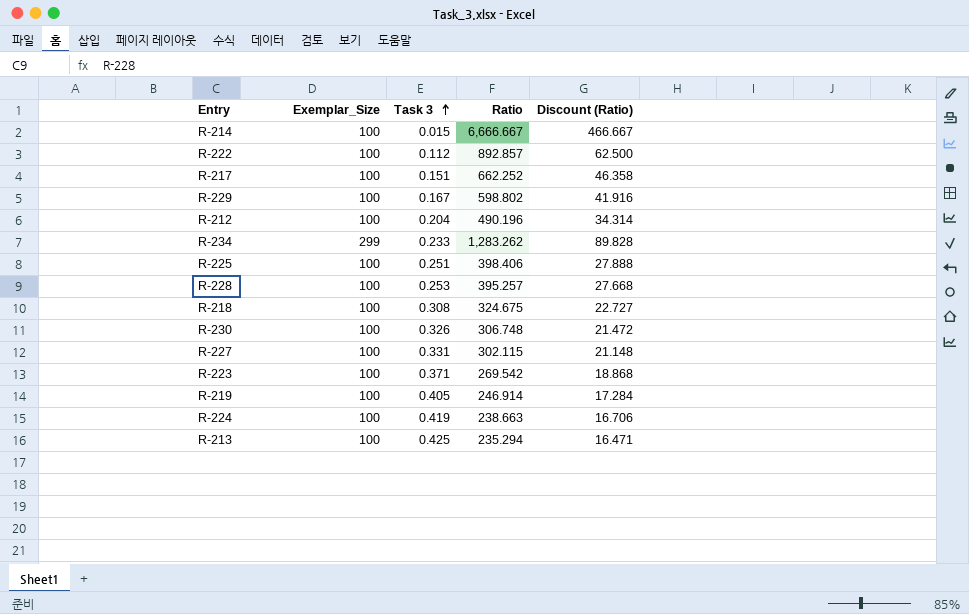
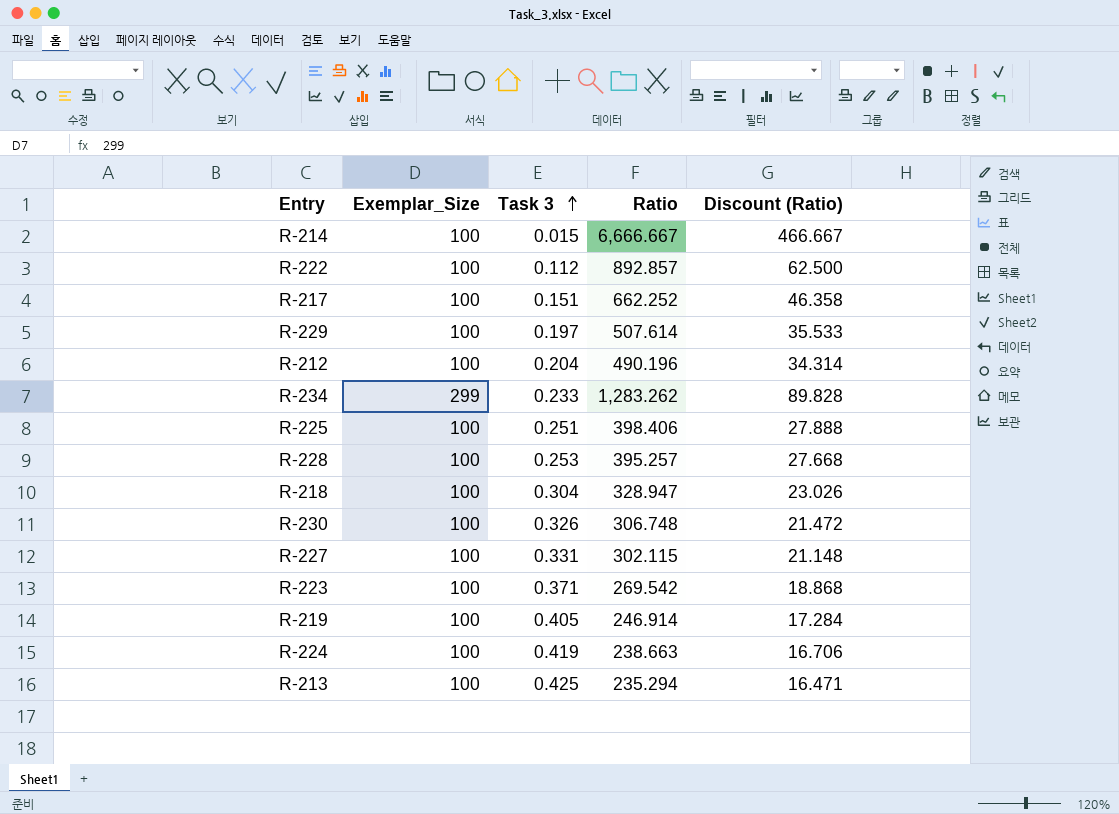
R-229 | Task 3: 0.167 -> 0.197
R-229 | Ratio: 598.802 -> 507.614
R-229 | Discount (Ratio): 41.916 -> 35.533
R-218 | Task 3: 0.308 -> 0.304
R-218 | Ratio: 324.675 -> 328.947
R-218 | Discount (Ratio): 22.727 -> 23.026

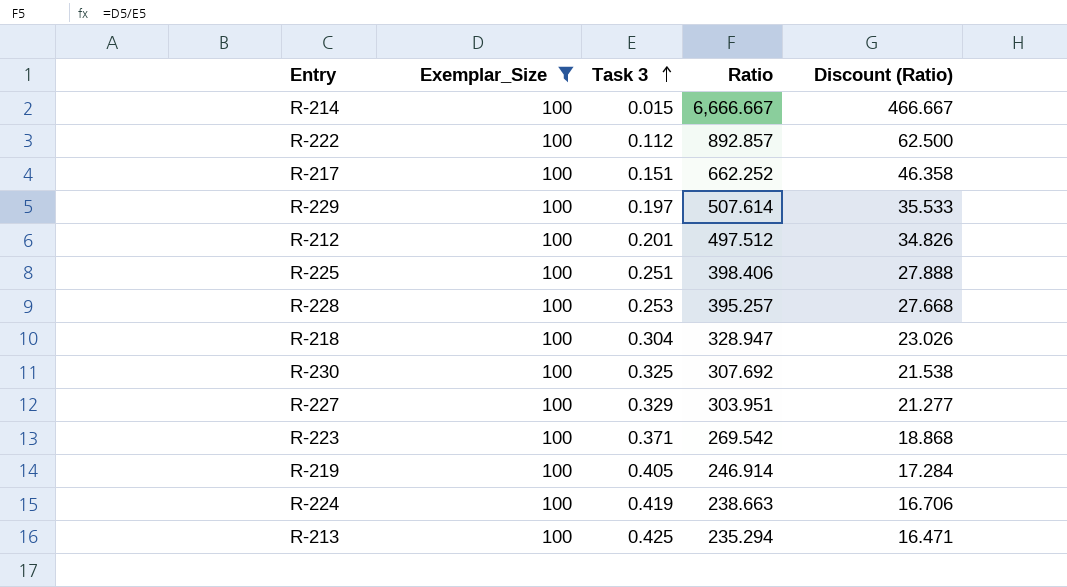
filter: none -> Exemplar_Size = 100
R-212 | Task 3: 0.204 -> 0.201
R-212 | Ratio: 490.196 -> 497.512
R-212 | Discount (Ratio): 34.314 -> 34.826
R-230 | Task 3: 0.326 -> 0.325
R-230 | Ratio: 306.748 -> 307.692
R-230 | Discount (Ratio): 21.472 -> 21.538
R-227 | Task 3: 0.331 -> 0.329
R-227 | Ratio: 302.115 -> 303.951
R-227 | Discount (Ratio): 21.148 -> 21.277

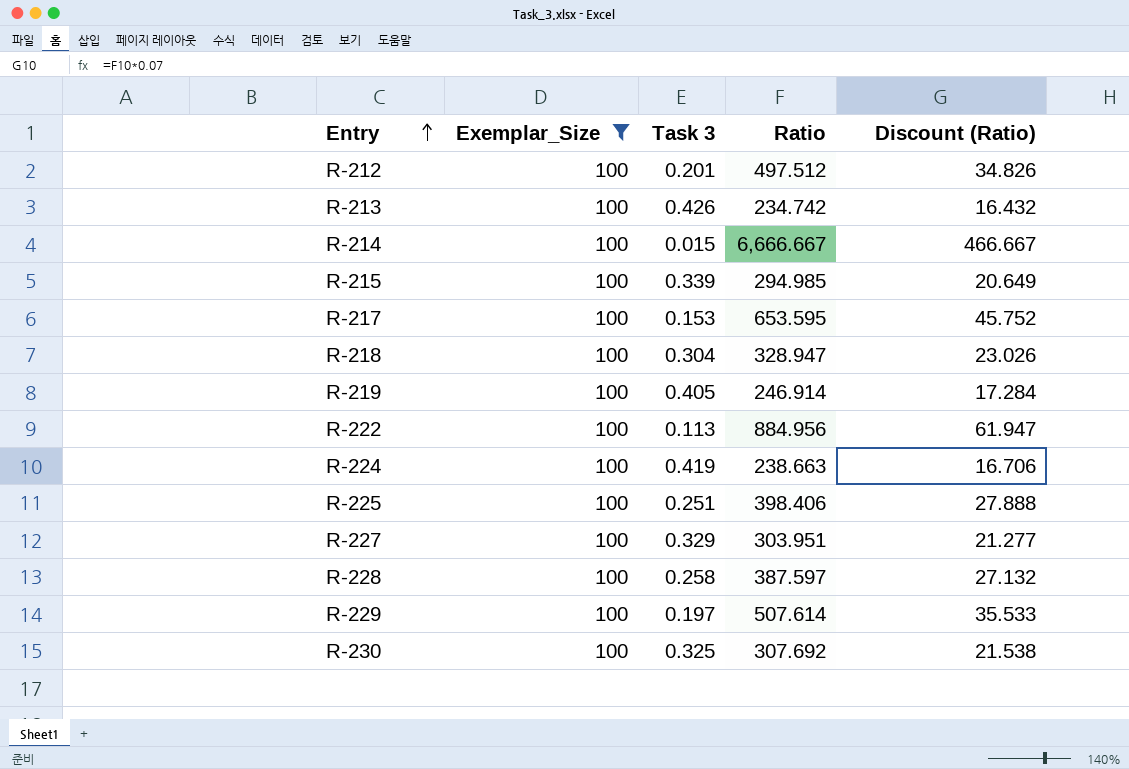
row order: Task 3 ascending -> Entry ascending
row R-223: 100 | 0.371 | 269.542 | 18.868 -> none
R-213 | Task 3: 0.425 -> 0.426
R-213 | Ratio: 235.294 -> 234.742
R-213 | Discount (Ratio): 16.471 -> 16.432
row R-215: none -> 100 | 0.339 | 294.985 | 20.649
R-217 | Task 3: 0.151 -> 0.153
R-217 | Ratio: 662.252 -> 653.595
R-217 | Discount (Ratio): 46.358 -> 45.752
R-222 | Task 3: 0.112 -> 0.113
R-222 | Ratio: 892.857 -> 884.956
R-222 | Discount (Ratio): 62.500 -> 61.947
R-228 | Task 3: 0.253 -> 0.258
R-228 | Ratio: 395.257 -> 387.597
R-228 | Discount (Ratio): 27.668 -> 27.132

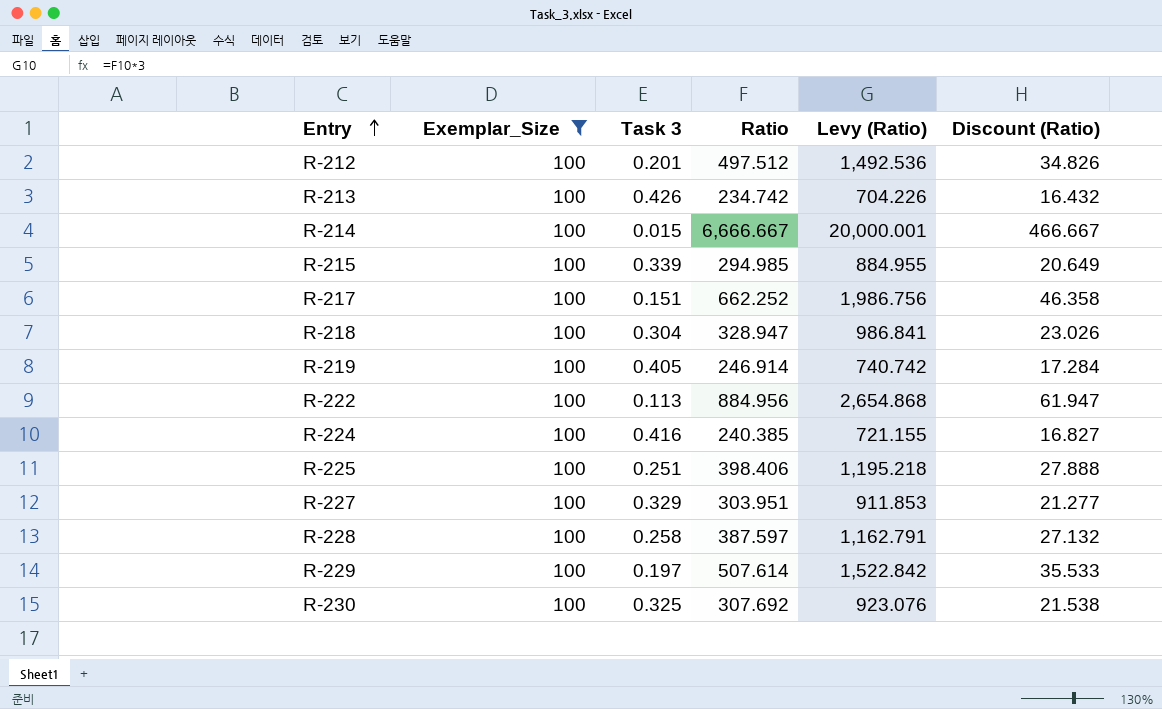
column Levy (Ratio) | formula: none -> [Ratio] * 3
R-217 | Task 3: 0.153 -> 0.151
R-217 | Ratio: 653.595 -> 662.252
R-217 | Discount (Ratio): 45.752 -> 46.358
R-224 | Task 3: 0.419 -> 0.416
R-224 | Ratio: 238.663 -> 240.385
R-224 | Discount (Ratio): 16.706 -> 16.827

